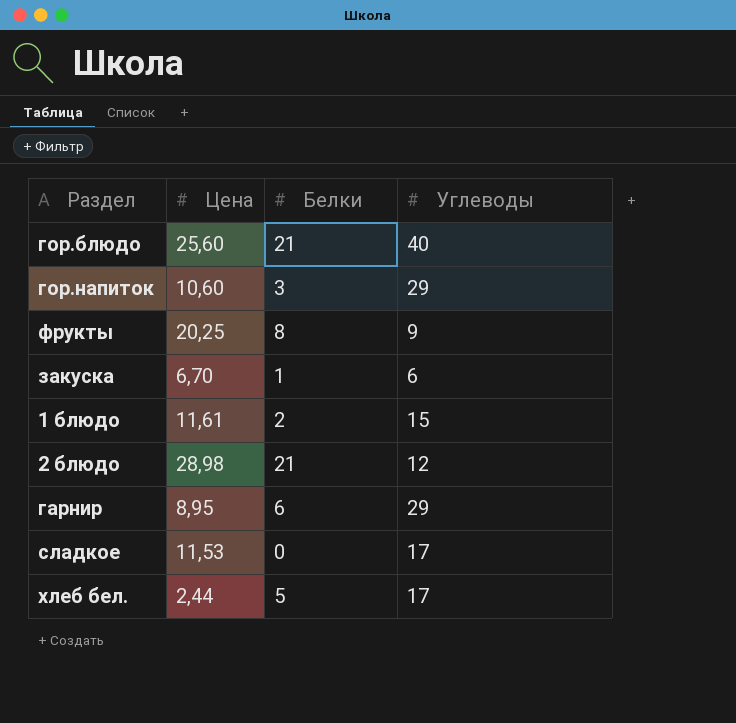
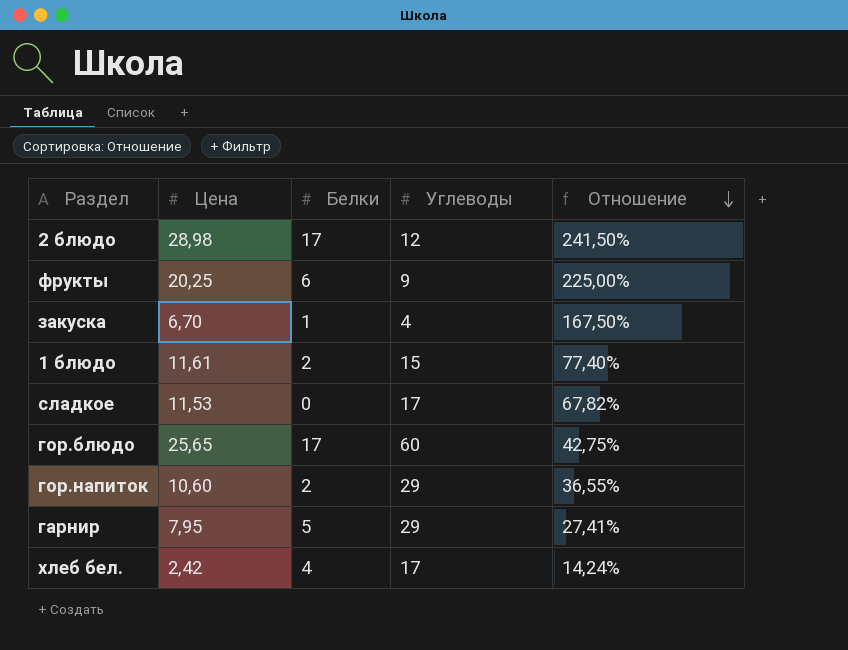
row order: none -> Отношение descending
column Отношение | formula: none -> [Цена] / [Углеводы]
2 блюдо | Белки: 21 -> 17
фрукты | Белки: 8 -> 6
закуска | Углеводы: 6 -> 4
гор.блюдо | Цена: 25,60 -> 25,65
гор.блюдо | Белки: 21 -> 17
гор.блюдо | Углеводы: 40 -> 60
гор.напиток | Белки: 3 -> 2
гарнир | Цена: 8,95 -> 7,95
гарнир | Белки: 6 -> 5
хлеб бел. | Цена: 2,44 -> 2,42
хлеб бел. | Белки: 5 -> 4

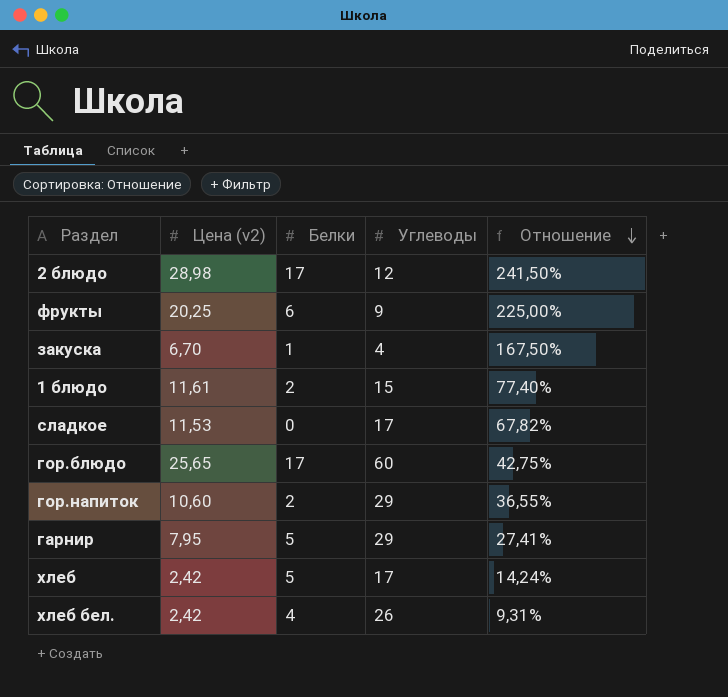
column name: Цена -> Цена (v2)
row хлеб: none -> 2,42 | 5 | 17 | 14,24%
хлеб бел. | Углеводы: 17 -> 26
хлеб бел. | Отношение: 14,24% -> 9,31%

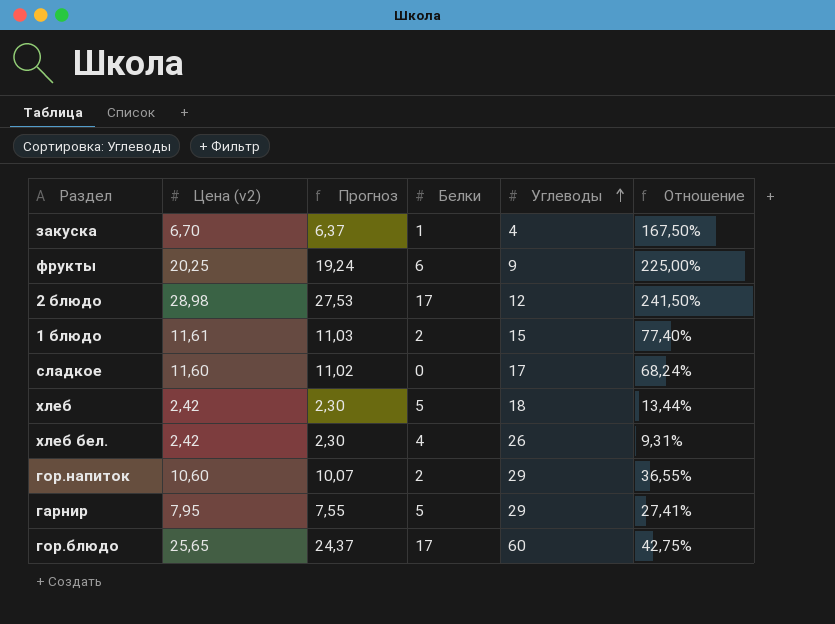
row order: Отношение descending -> Углеводы ascending
column Прогноз | formula: none -> [Цена (v2)] * 0,95
сладкое | Цена (v2): 11,53 -> 11,60
сладкое | Отношение: 67,82% -> 68,24%
хлеб | Углеводы: 17 -> 18
хлеб | Отношение: 14,24% -> 13,44%

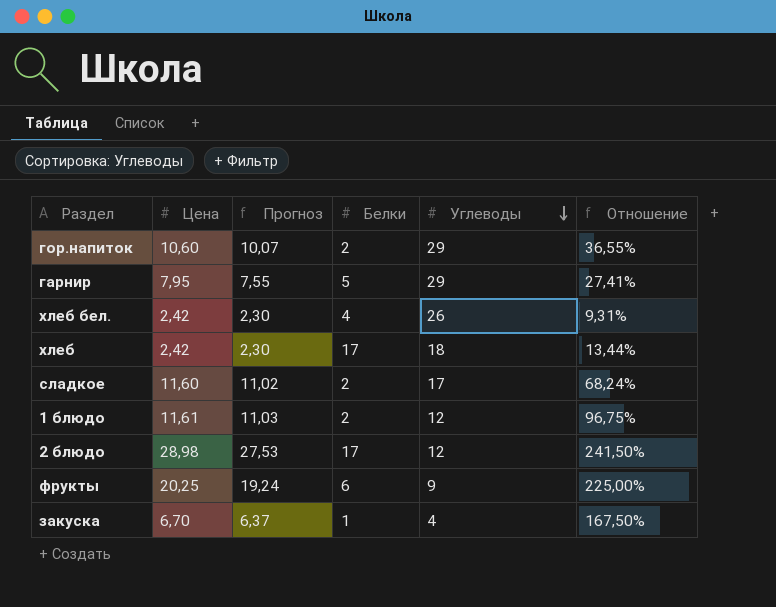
row order: Углеводы ascending -> Углеводы descending
column name: Цена (v2) -> Цена
row гор.блюдо: 25,65 | 24,37 | 17 | 60 | 42,75% -> none
хлеб | Белки: 5 -> 17
сладкое | Белки: 0 -> 2
1 блюдо | Углеводы: 15 -> 12
1 блюдо | Отношение: 77,40% -> 96,75%

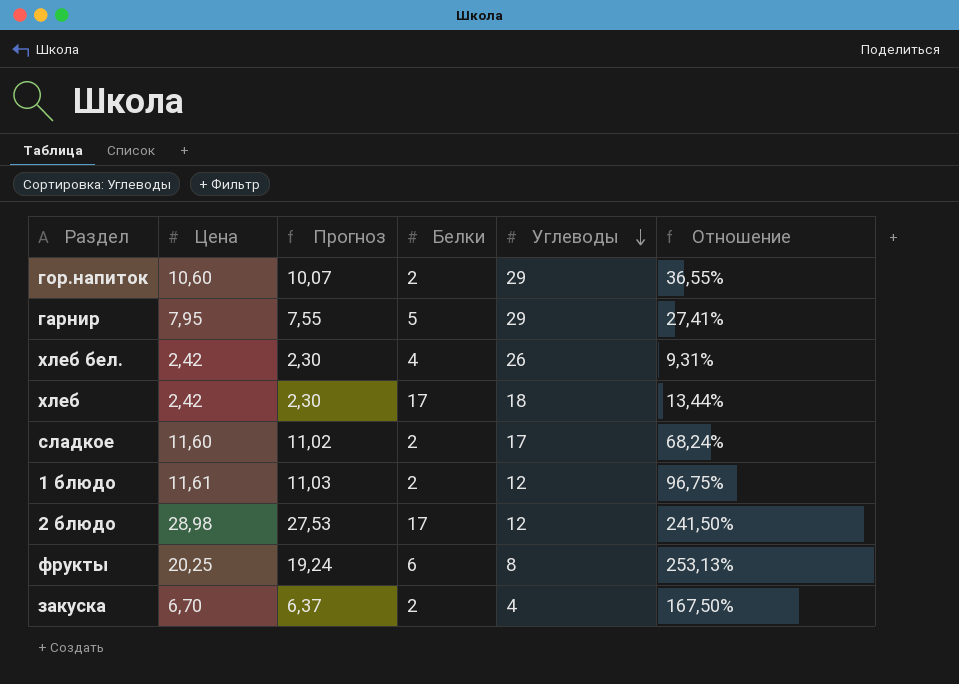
фрукты | Углеводы: 9 -> 8
фрукты | Отношение: 225,00% -> 253,13%
закуска | Белки: 1 -> 2

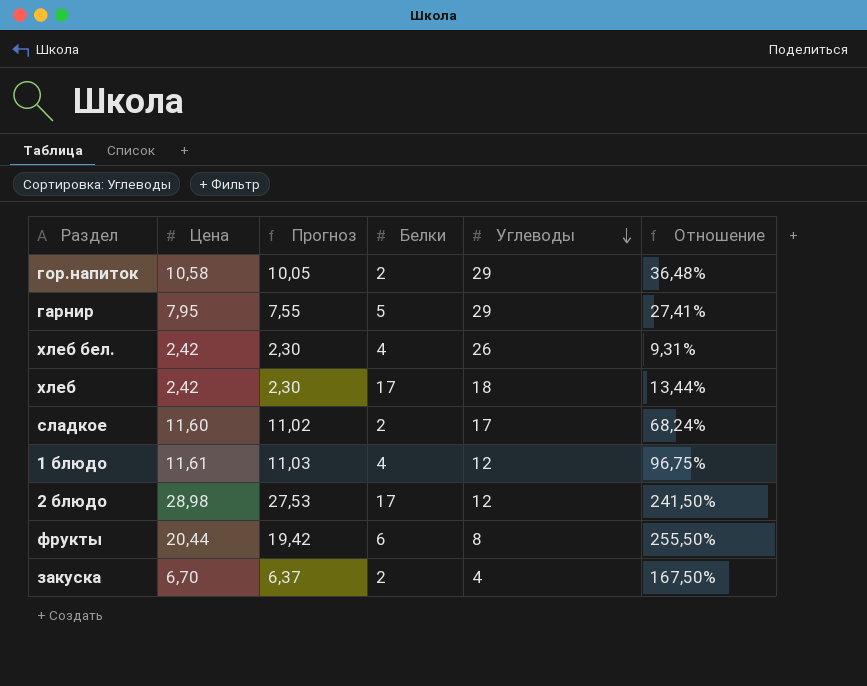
гор.напиток | Цена: 10,60 -> 10,58
гор.напиток | Прогноз: 10,07 -> 10,05
гор.напиток | Отношение: 36,55% -> 36,48%
1 блюдо | Белки: 2 -> 4
фрукты | Цена: 20,25 -> 20,44
фрукты | Прогноз: 19,24 -> 19,42
фрукты | Отношение: 253,13% -> 255,50%

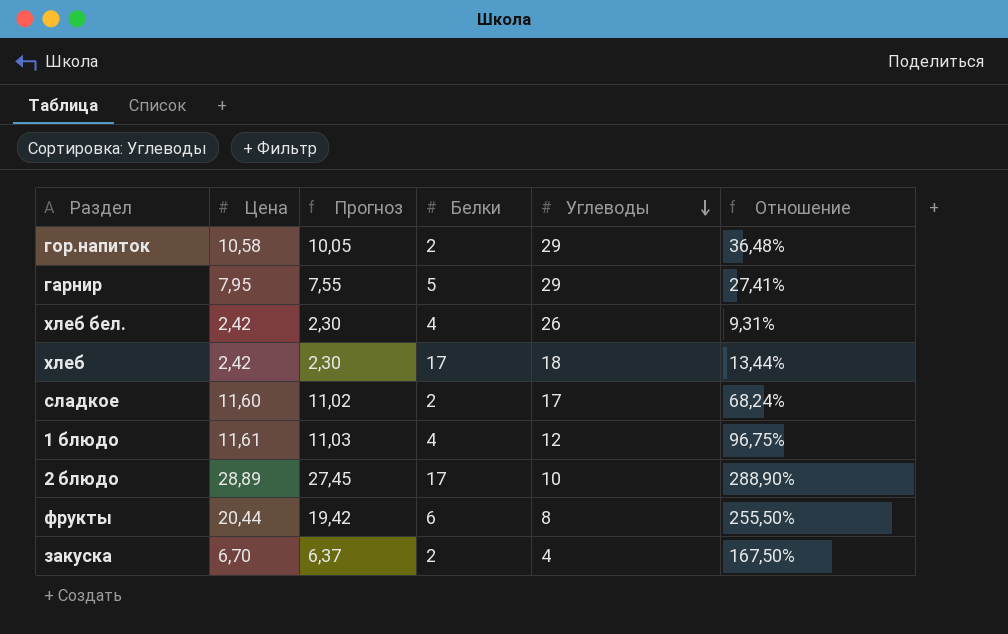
2 блюдо | Цена: 28,98 -> 28,89
2 блюдо | Прогноз: 27,53 -> 27,45
2 блюдо | Углеводы: 12 -> 10
2 блюдо | Отношение: 241,50% -> 288,90%

